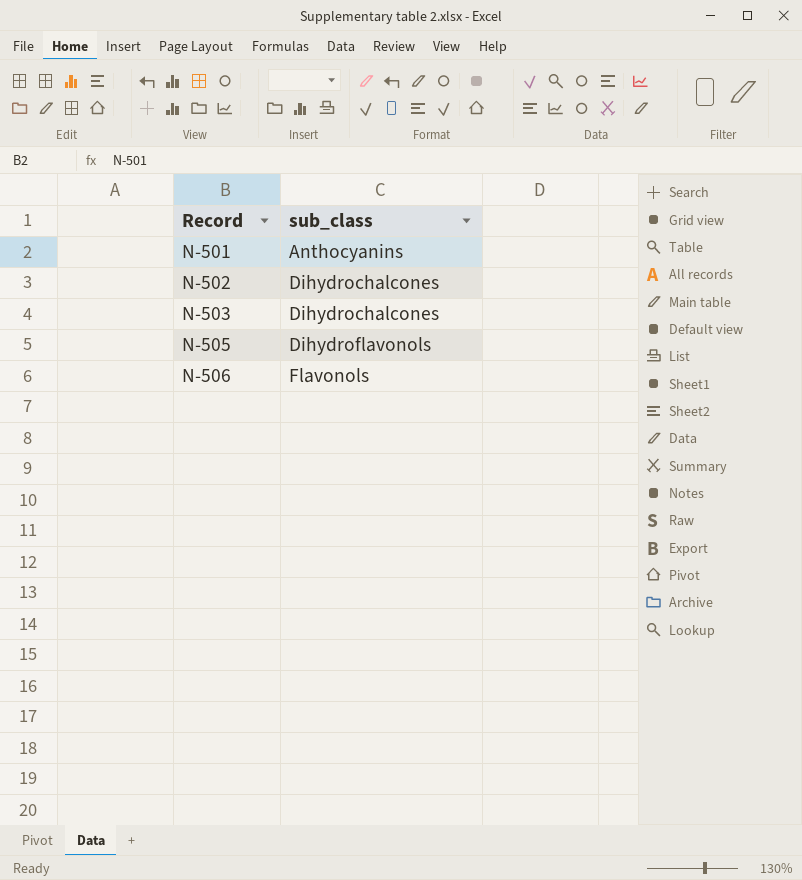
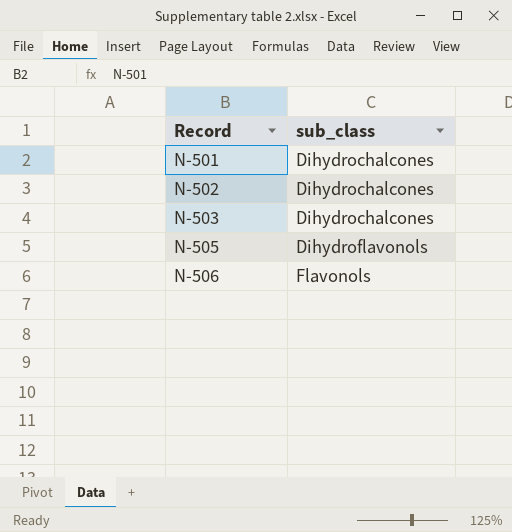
N-501 | sub_class: Anthocyanins -> Dihydrochalcones

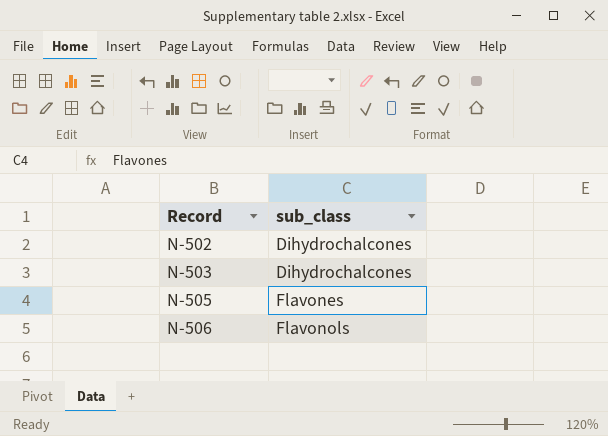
row N-501: Dihydrochalcones -> none
N-505 | sub_class: Dihydroflavonols -> Flavones

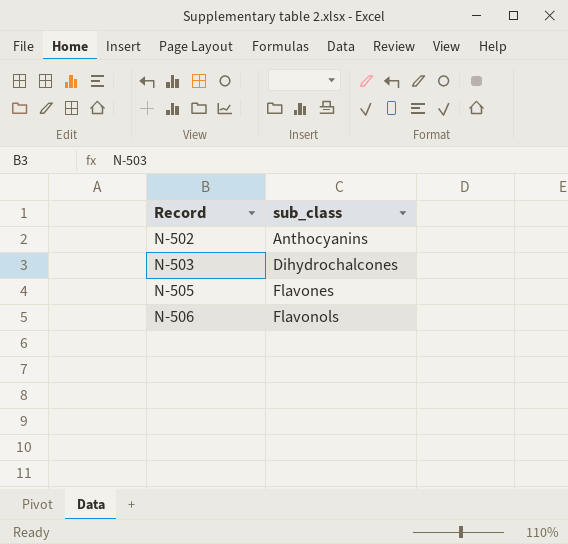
N-502 | sub_class: Dihydrochalcones -> Anthocyanins

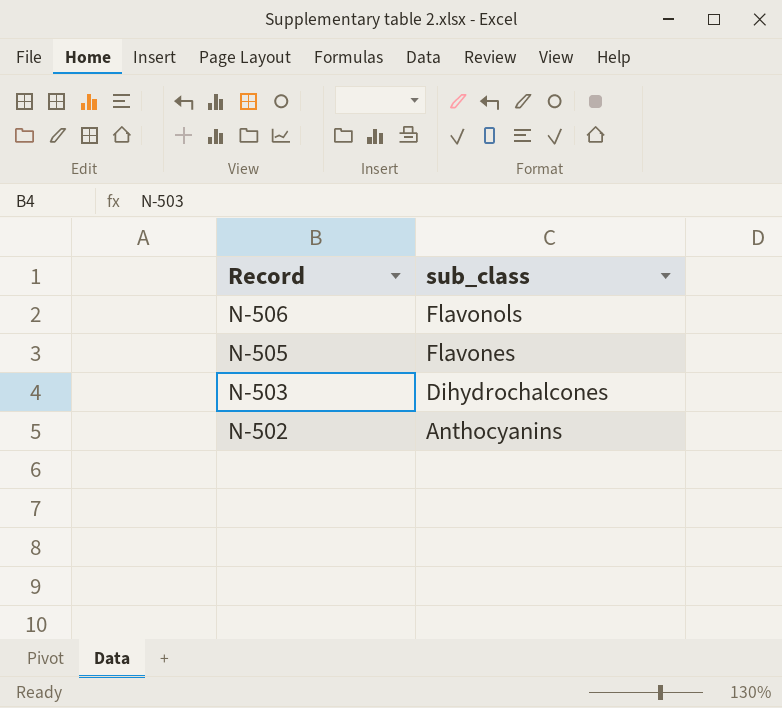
row order: Record ascending -> Record descending

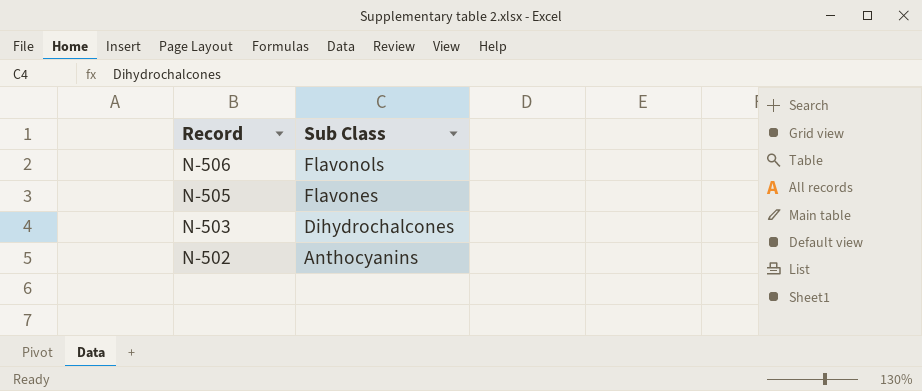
column name: sub_class -> Sub Class

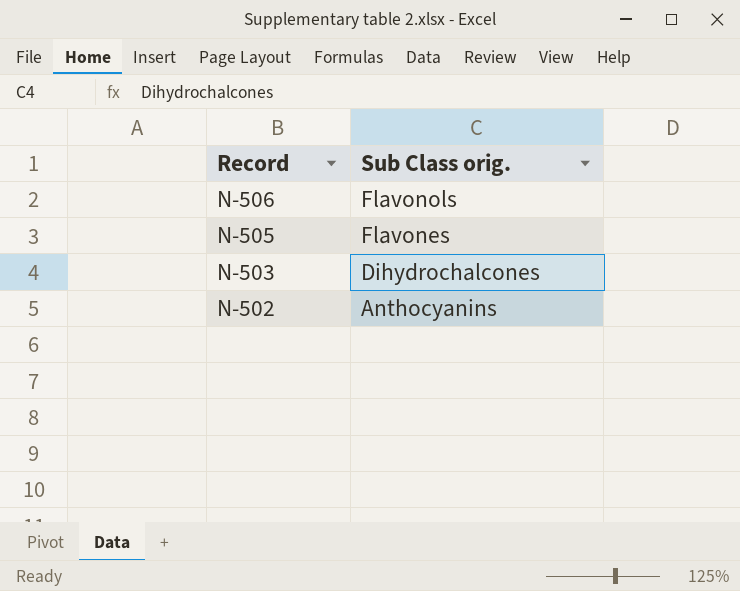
column name: Sub Class -> Sub Class orig.

